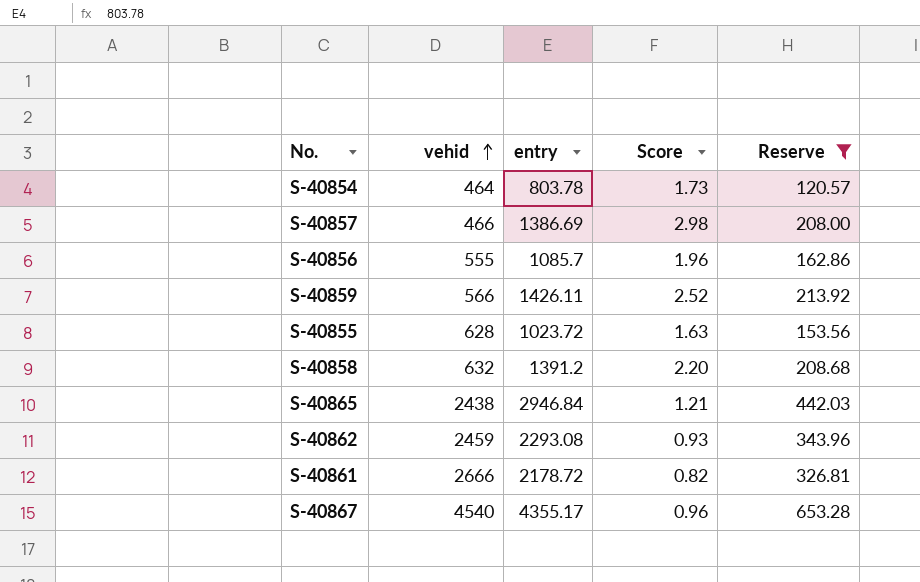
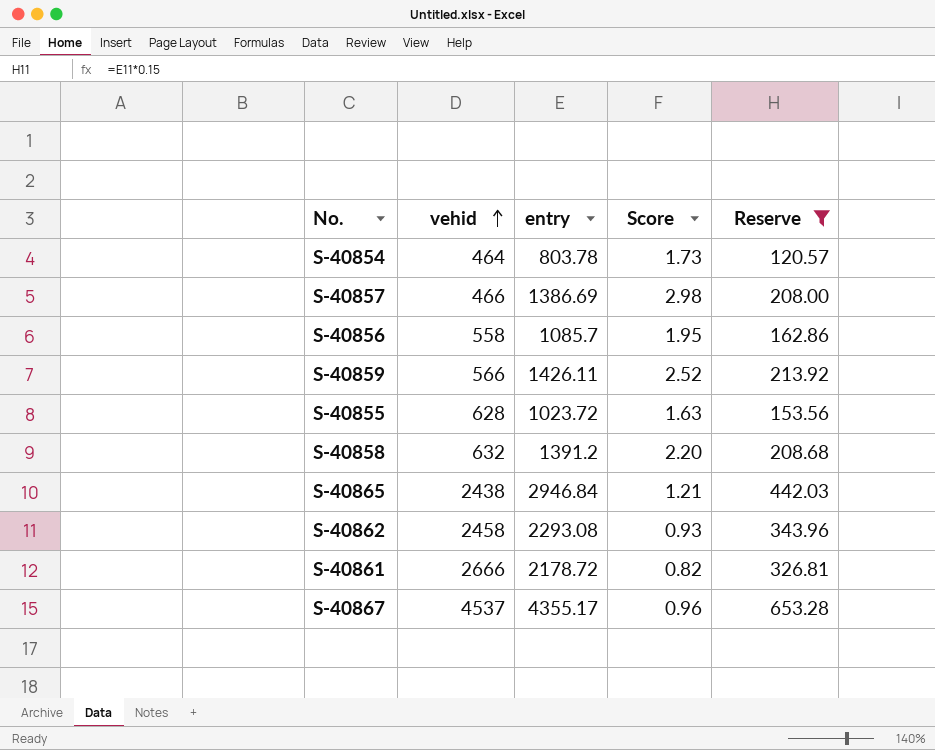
S-40856 | vehid: 555 -> 558
S-40856 | Score: 1.96 -> 1.95
S-40862 | vehid: 2459 -> 2458
S-40867 | vehid: 4540 -> 4537

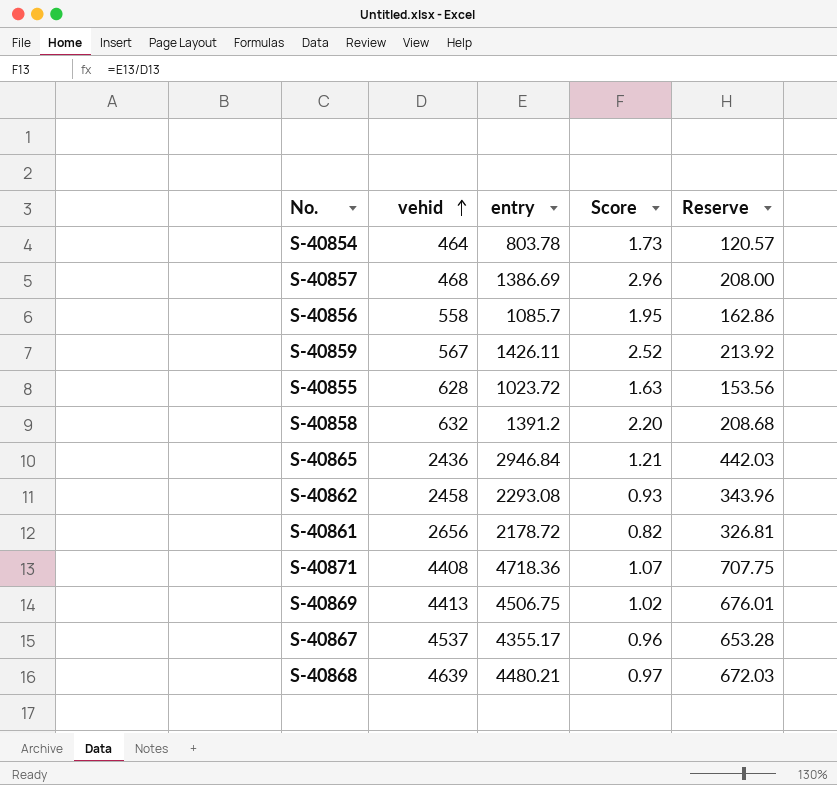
filter: Reserve <= 653.28 -> none
S-40857 | vehid: 466 -> 468
S-40857 | Score: 2.98 -> 2.96
S-40859 | vehid: 566 -> 567
S-40865 | vehid: 2438 -> 2436
S-40861 | vehid: 2666 -> 2656

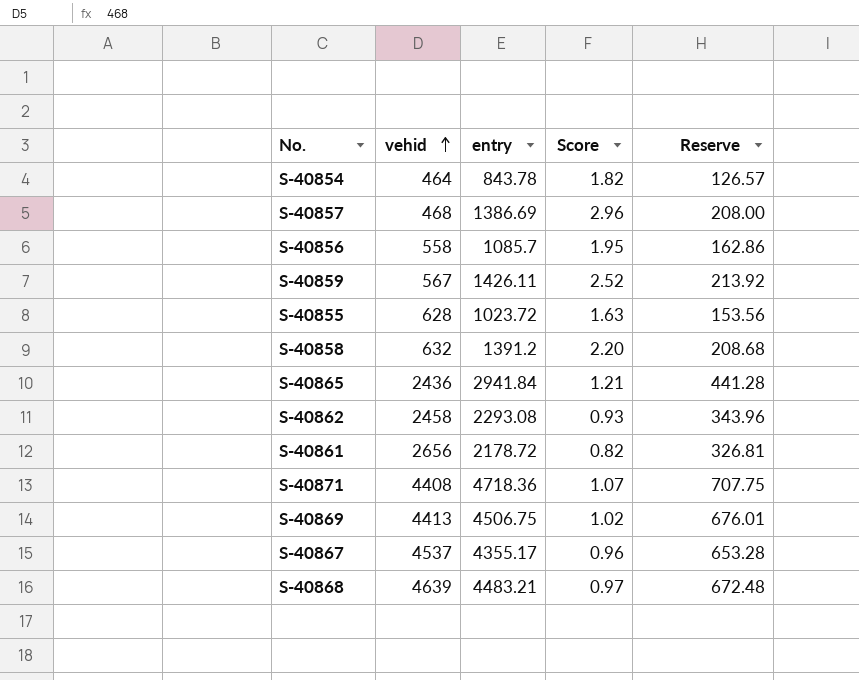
S-40854 | entry: 803.78 -> 843.78
S-40854 | Score: 1.73 -> 1.82
S-40854 | Reserve: 120.57 -> 126.57
S-40865 | entry: 2946.84 -> 2941.84
S-40865 | Reserve: 442.03 -> 441.28
S-40868 | entry: 4480.21 -> 4483.21
S-40868 | Reserve: 672.03 -> 672.48

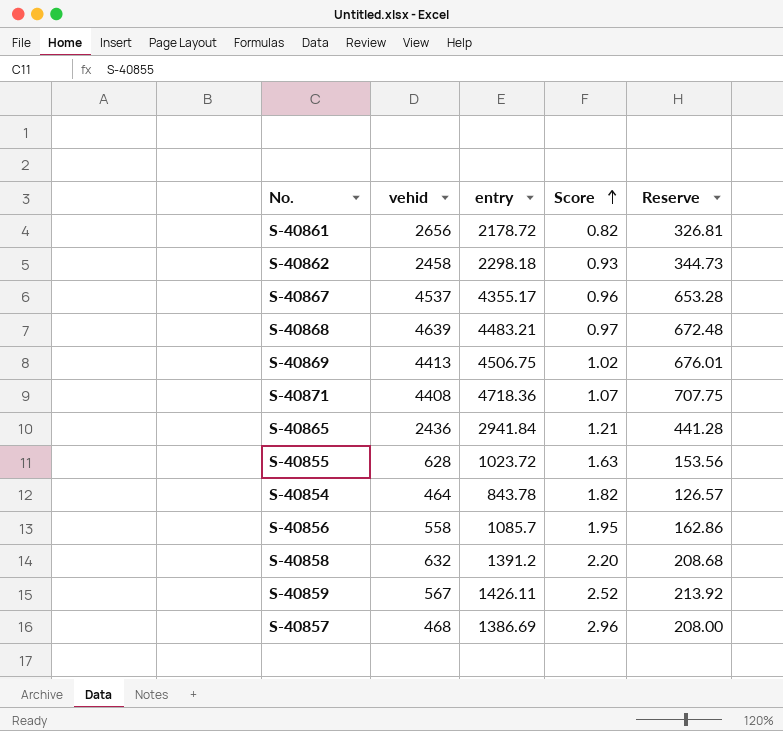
row order: vehid ascending -> Score ascending
S-40862 | entry: 2293.08 -> 2298.18
S-40862 | Reserve: 343.96 -> 344.73

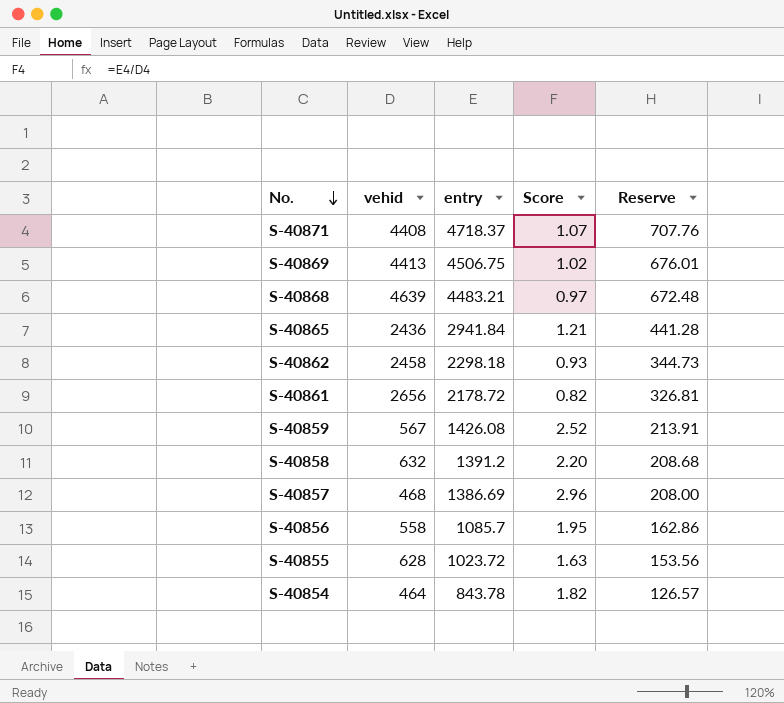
row order: Score ascending -> No. descending
row S-40867: 4537 | 4355.17 | 0.96 | 653.28 -> none
S-40871 | entry: 4718.36 -> 4718.37
S-40871 | Reserve: 707.75 -> 707.76
S-40859 | entry: 1426.11 -> 1426.08
S-40859 | Reserve: 213.92 -> 213.91

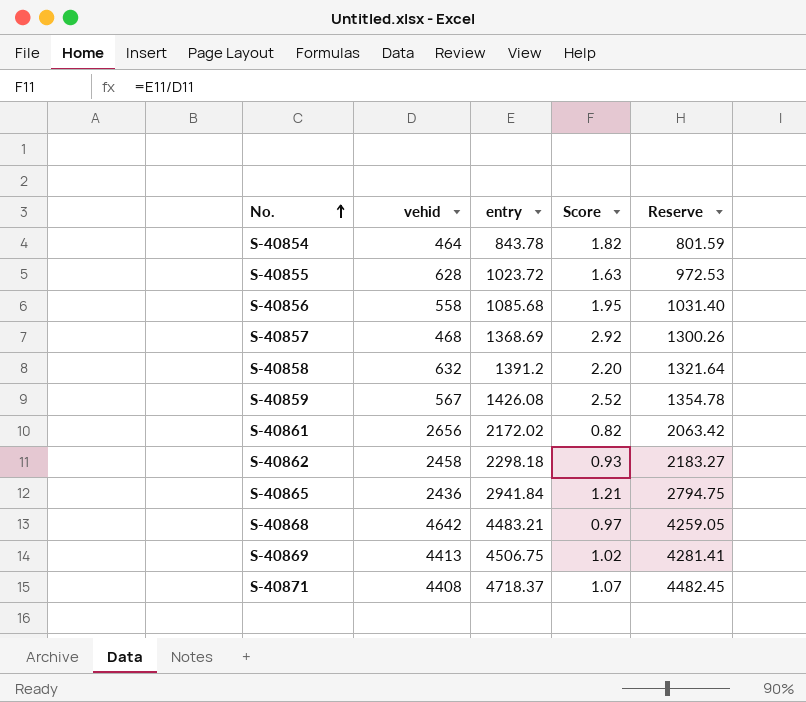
row order: No. descending -> No. ascending
column Reserve | formula: [entry] * 0.15 -> [entry] * 0.95
S-40856 | entry: 1085.7 -> 1085.68
S-40857 | entry: 1386.69 -> 1368.69
S-40857 | Score: 2.96 -> 2.92
S-40861 | entry: 2178.72 -> 2172.02
S-40868 | vehid: 4639 -> 4642

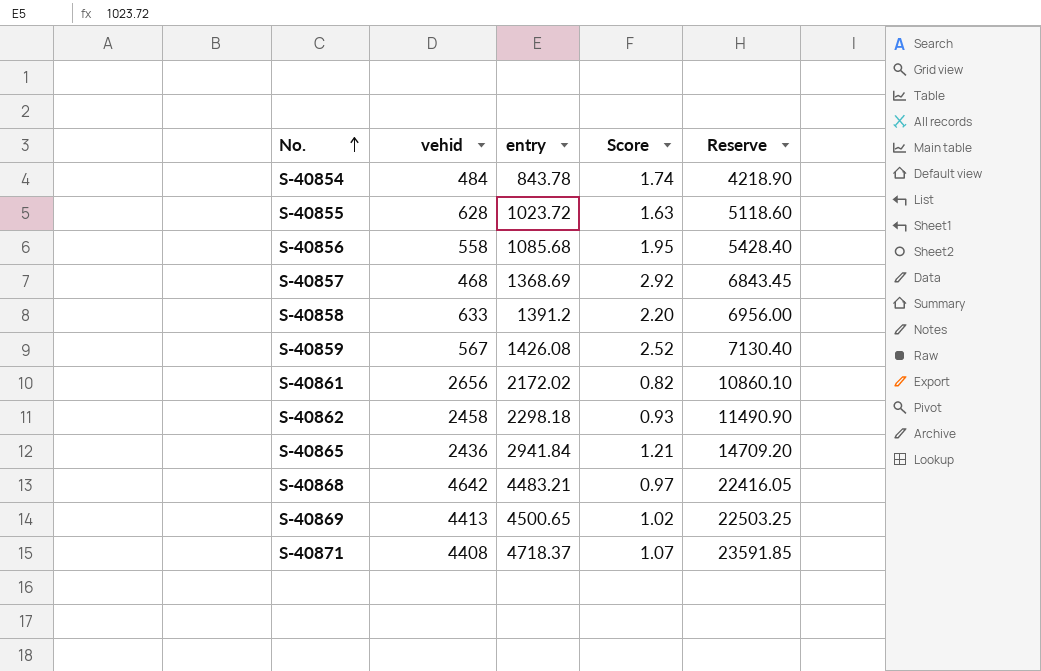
column Reserve | formula: [entry] * 0.95 -> [entry] * 5
S-40854 | vehid: 464 -> 484
S-40854 | Score: 1.82 -> 1.74
S-40858 | vehid: 632 -> 633
S-40869 | entry: 4506.75 -> 4500.65

